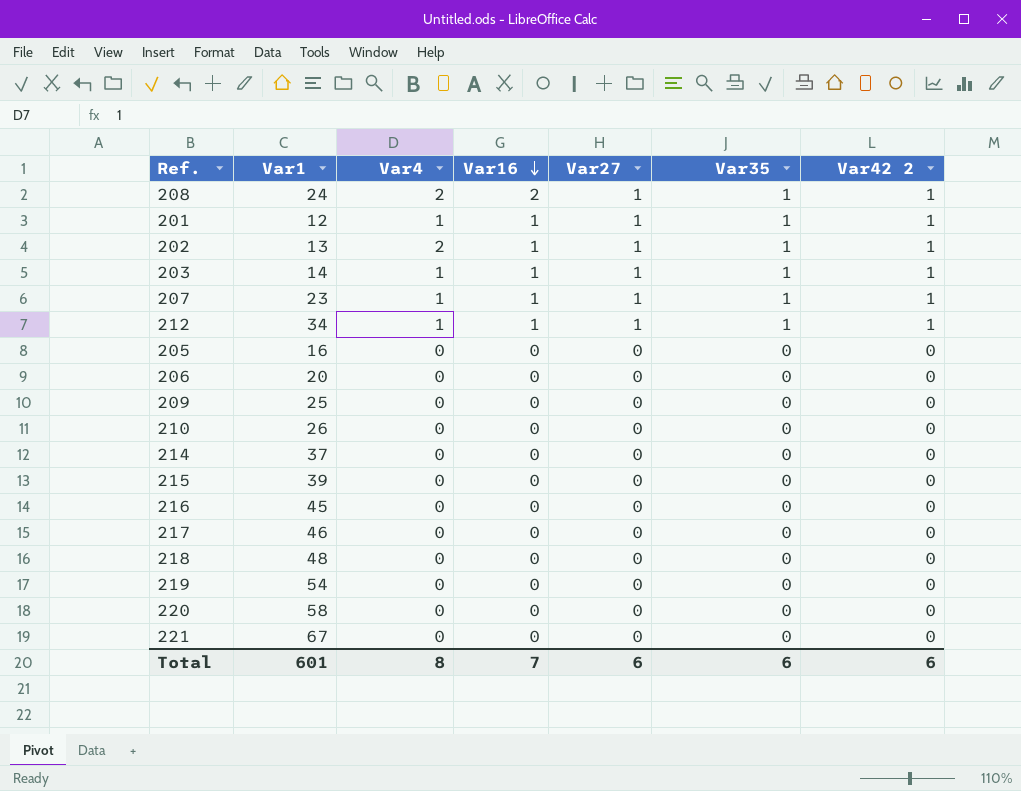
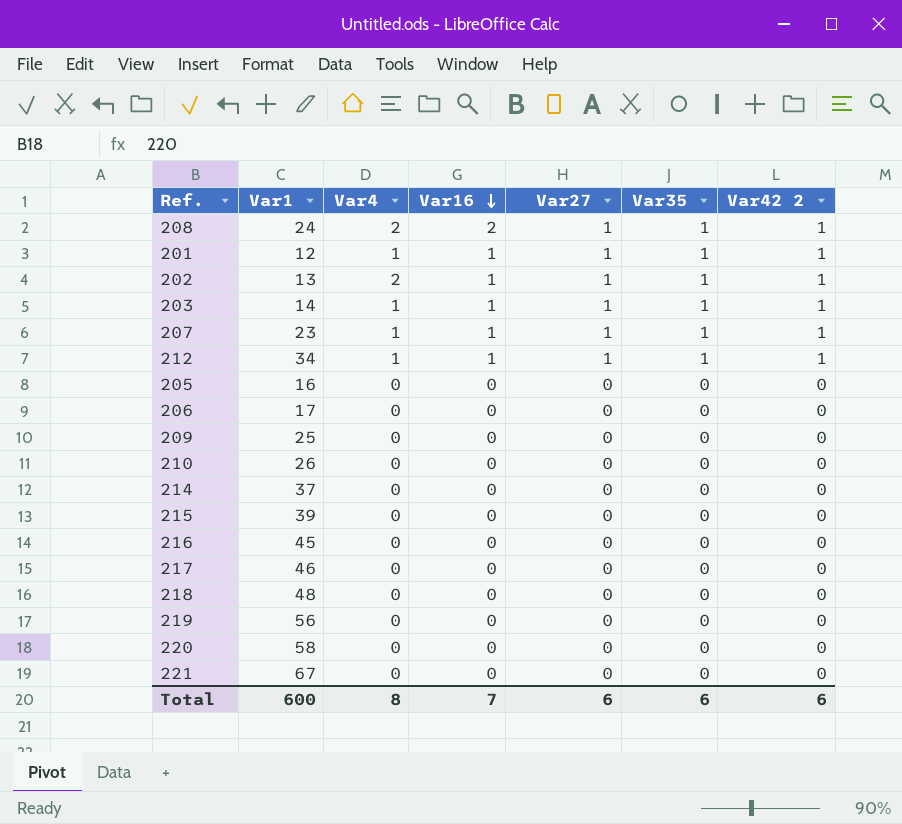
206 | Var1: 20 -> 17
219 | Var1: 54 -> 56
Total | Var1: 601 -> 600

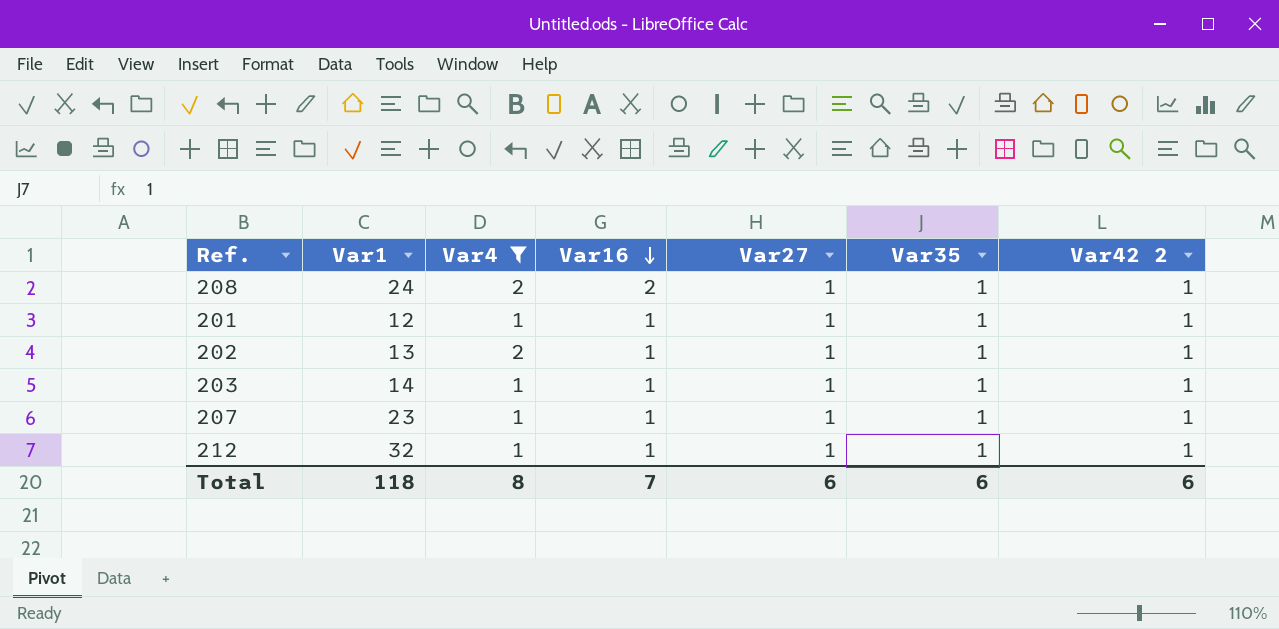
filter: none -> Var4 != 0
212 | Var1: 34 -> 32
Total | Var1: 600 -> 118

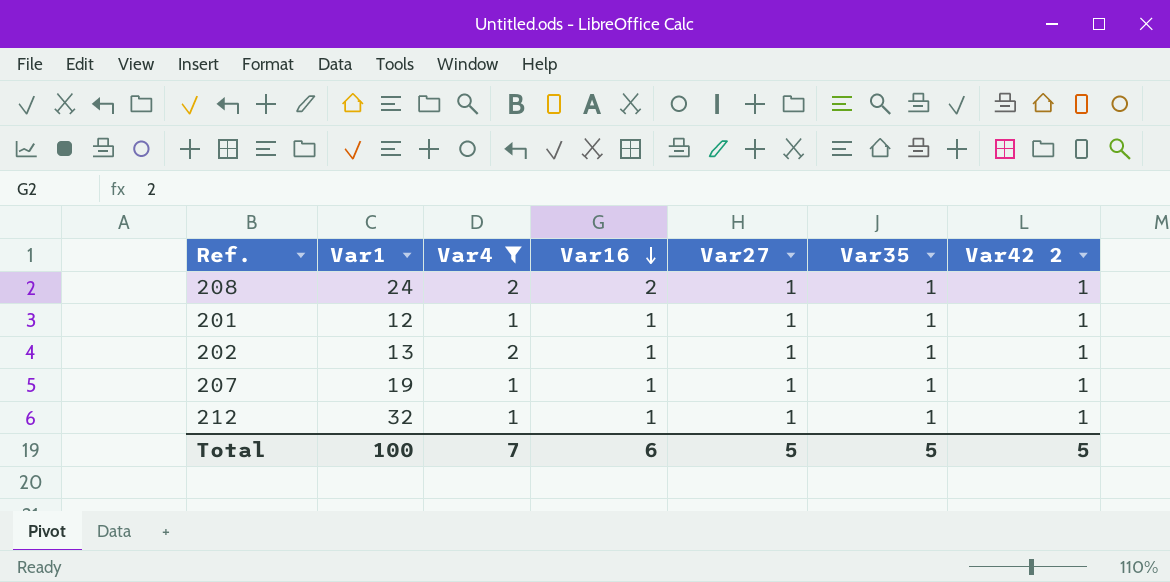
row 203: 14 | 1 | 1 | 1 | 1 | 1 -> none
207 | Var1: 23 -> 19
Total | Var1: 118 -> 100
Total | Var4: 8 -> 7
Total | Var16: 7 -> 6
Total | Var27: 6 -> 5
Total | Var35: 6 -> 5
Total | Var42 2: 6 -> 5

